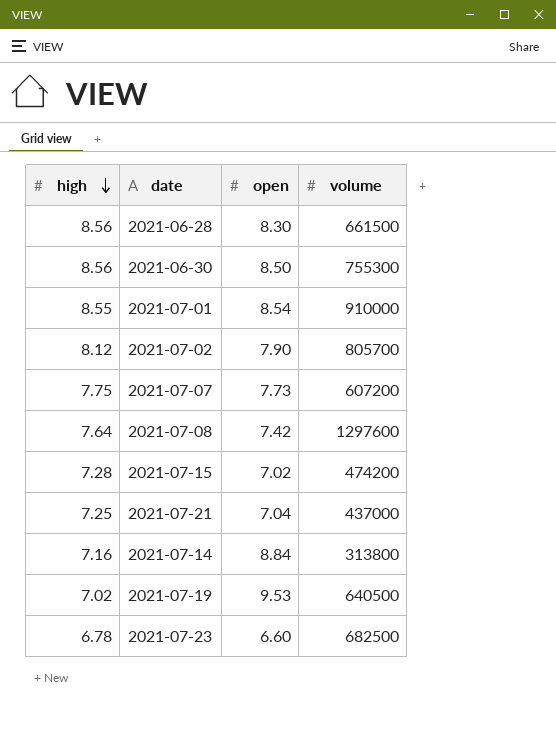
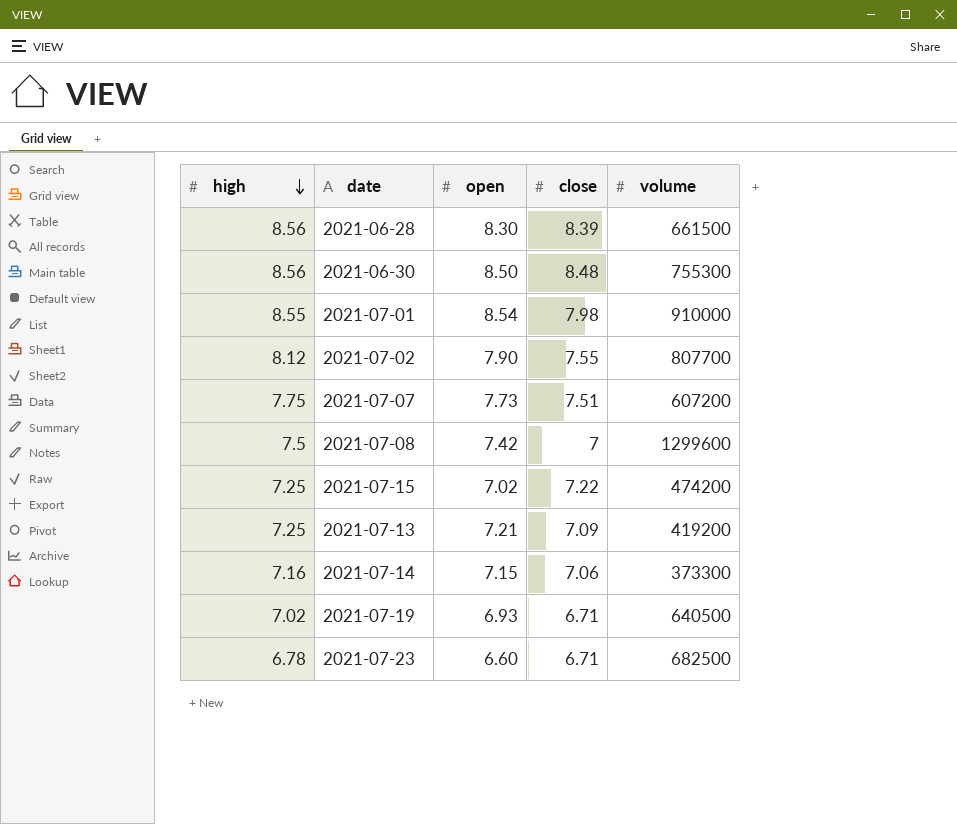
column close | position: none -> 4
row 2021-07-21: 7.25 | 7.04 | 437000 -> none
2021-07-02 | volume: 805700 -> 807700
2021-07-08 | high: 7.64 -> 7.5
2021-07-08 | volume: 1297600 -> 1299600
2021-07-15 | high: 7.28 -> 7.25
row 2021-07-13: none -> 7.25 | 7.21 | 7.09 | 419200
2021-07-14 | open: 8.84 -> 7.15
2021-07-14 | volume: 313800 -> 373300
2021-07-19 | open: 9.53 -> 6.93

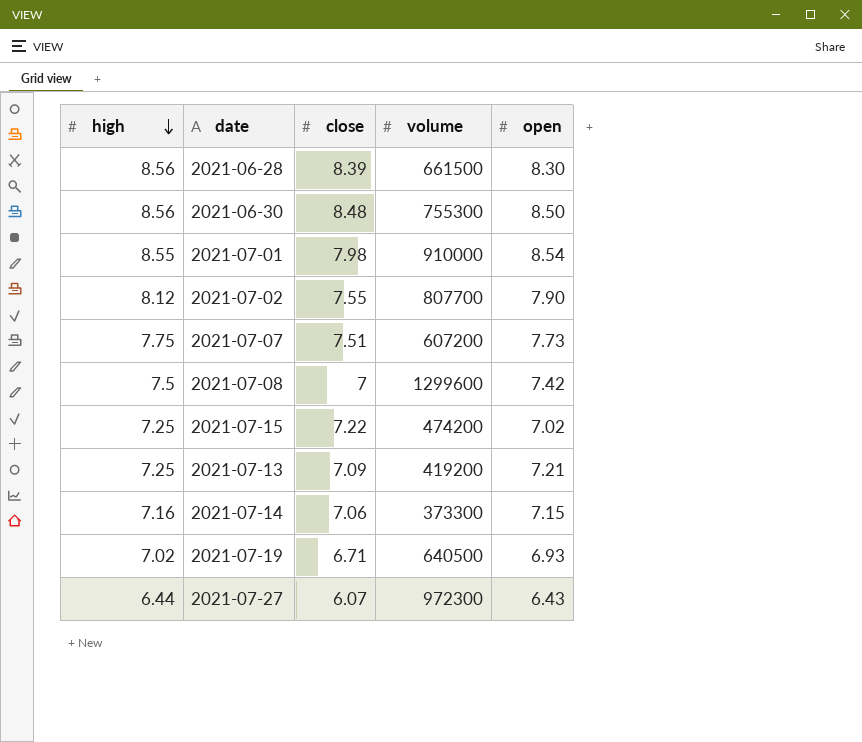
column open | position: 3 -> 5
row 2021-07-23: 6.78 | 6.60 | 6.71 | 682500 -> none
row 2021-07-27: none -> 6.44 | 6.07 | 972300 | 6.43

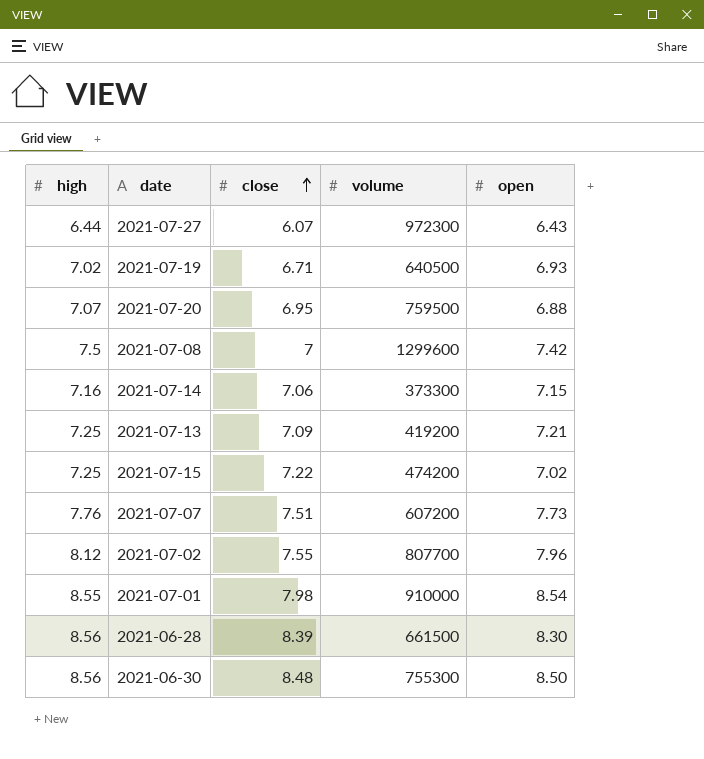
row order: high descending -> close ascending
row 2021-07-20: none -> 7.07 | 6.95 | 759500 | 6.88
2021-07-07 | high: 7.75 -> 7.76
2021-07-02 | open: 7.90 -> 7.96

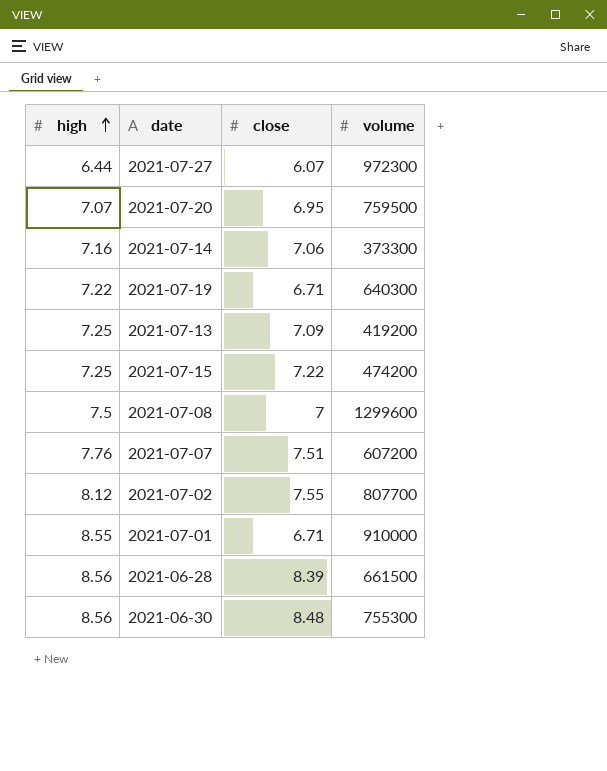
row order: close ascending -> high ascending
column open | position: 5 -> none
2021-07-19 | high: 7.02 -> 7.22
2021-07-19 | volume: 640500 -> 640300
2021-07-01 | close: 7.98 -> 6.71

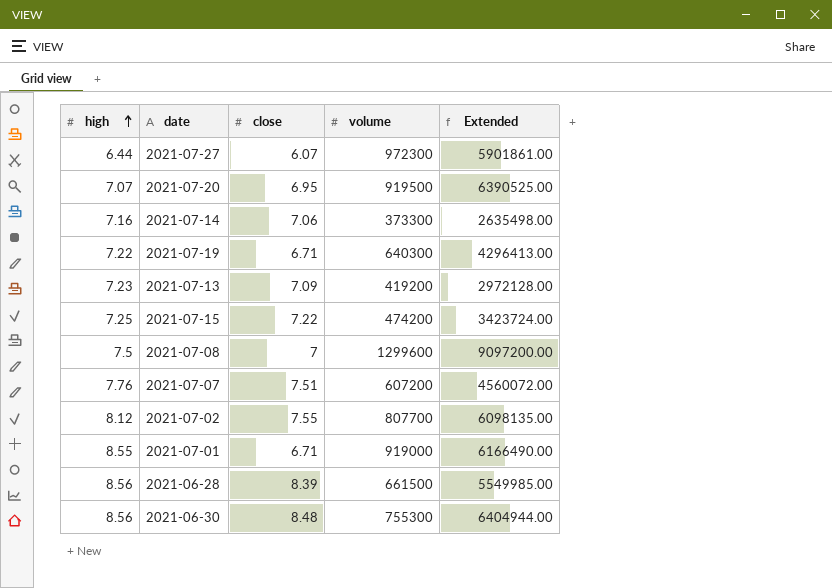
column Extended | formula: none -> [close] * [volume]
2021-07-20 | volume: 759500 -> 919500
2021-07-13 | high: 7.25 -> 7.23
2021-07-01 | volume: 910000 -> 919000

